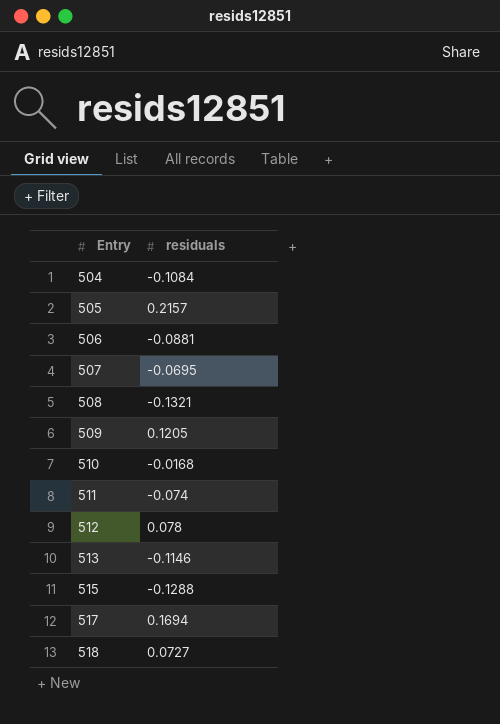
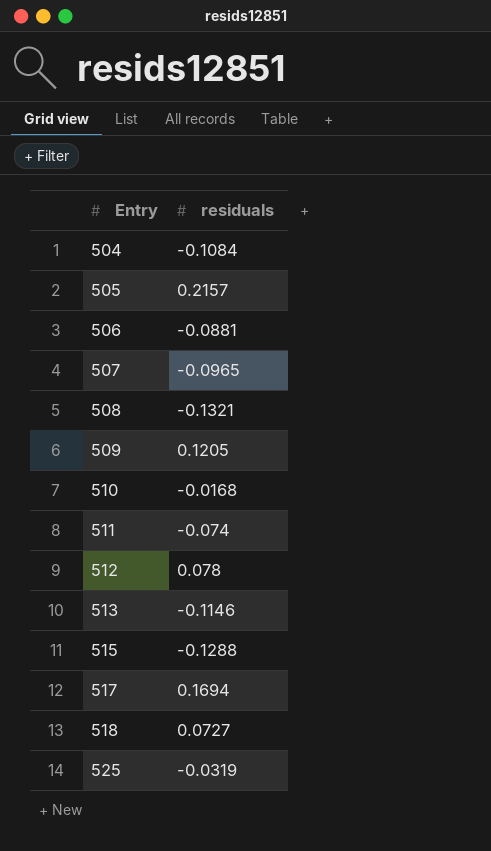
507 | residuals: -0.0695 -> -0.0965
row 525: none -> -0.0319

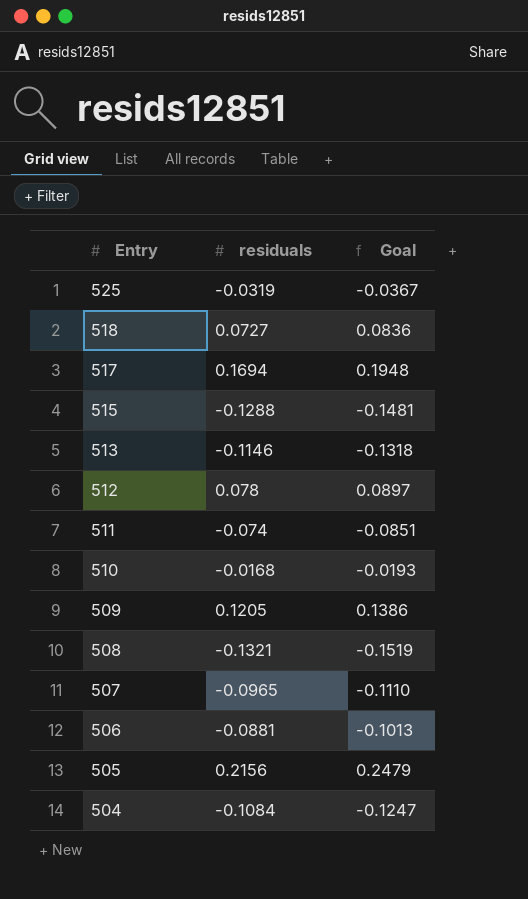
row order: Entry ascending -> Entry descending
column Goal | formula: none -> [residuals] * 1.15
505 | residuals: 0.2157 -> 0.2156

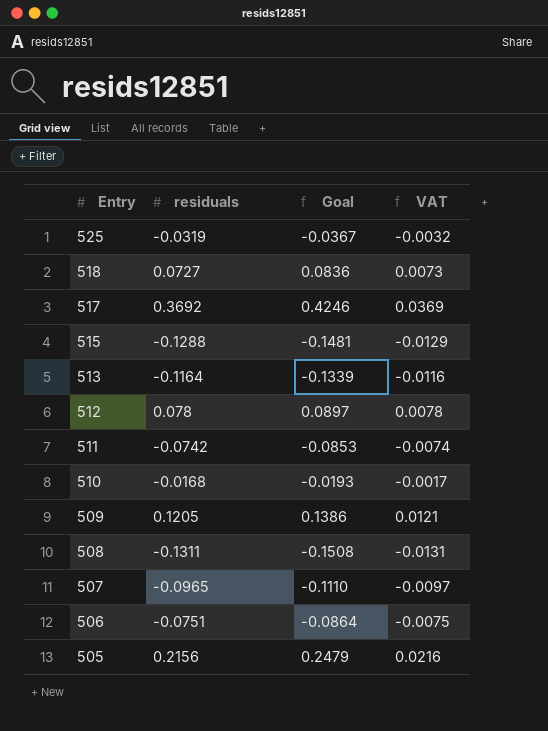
column VAT | formula: none -> [residuals] * 0.1
row 504: -0.1084 | -0.1247 -> none
517 | residuals: 0.1694 -> 0.3692
517 | Goal: 0.1948 -> 0.4246
513 | residuals: -0.1146 -> -0.1164
513 | Goal: -0.1318 -> -0.1339
511 | residuals: -0.074 -> -0.0742
511 | Goal: -0.0851 -> -0.0853
508 | residuals: -0.1321 -> -0.1311
508 | Goal: -0.1519 -> -0.1508
506 | residuals: -0.0881 -> -0.0751
506 | Goal: -0.1013 -> -0.0864

